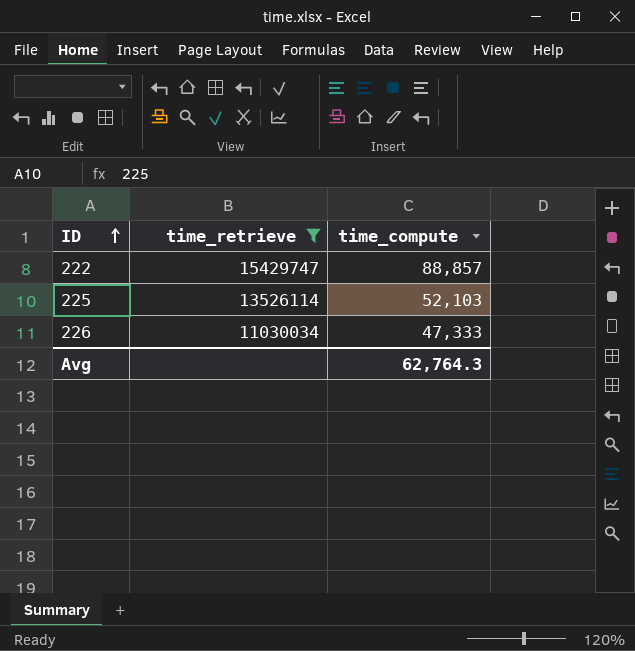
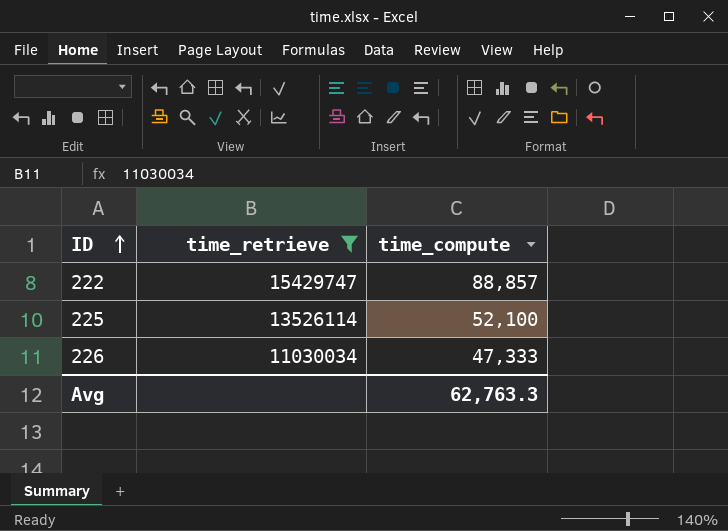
225 | time_compute: 52,103 -> 52,100
Avg | time_compute: 62,764.3 -> 62,763.3

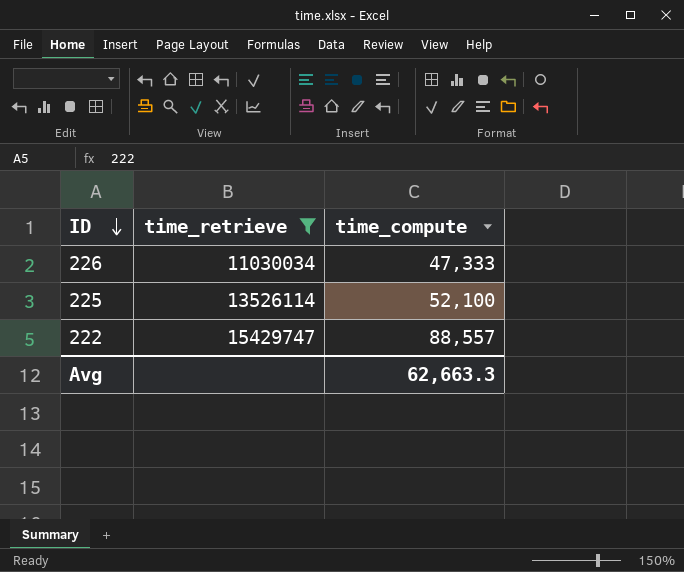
row order: ID ascending -> ID descending
222 | time_compute: 88,857 -> 88,557
Avg | time_compute: 62,763.3 -> 62,663.3

